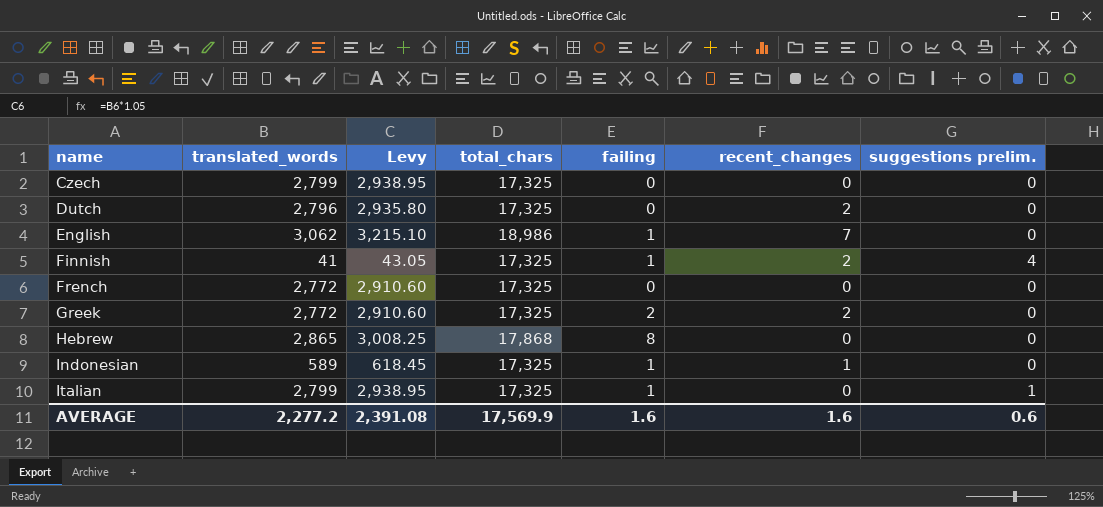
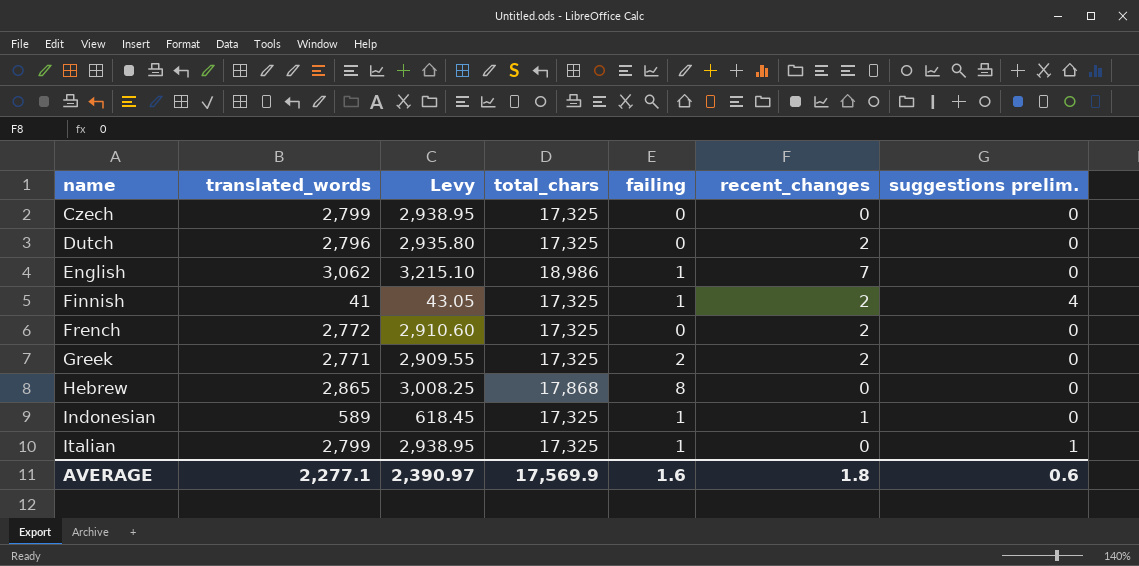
French | recent_changes: 0 -> 2
Greek | translated_words: 2,772 -> 2,771
Greek | Levy: 2,910.60 -> 2,909.55
AVERAGE | translated_words: 2,277.2 -> 2,277.1
AVERAGE | Levy: 2,391.08 -> 2,390.97
AVERAGE | recent_changes: 1.6 -> 1.8

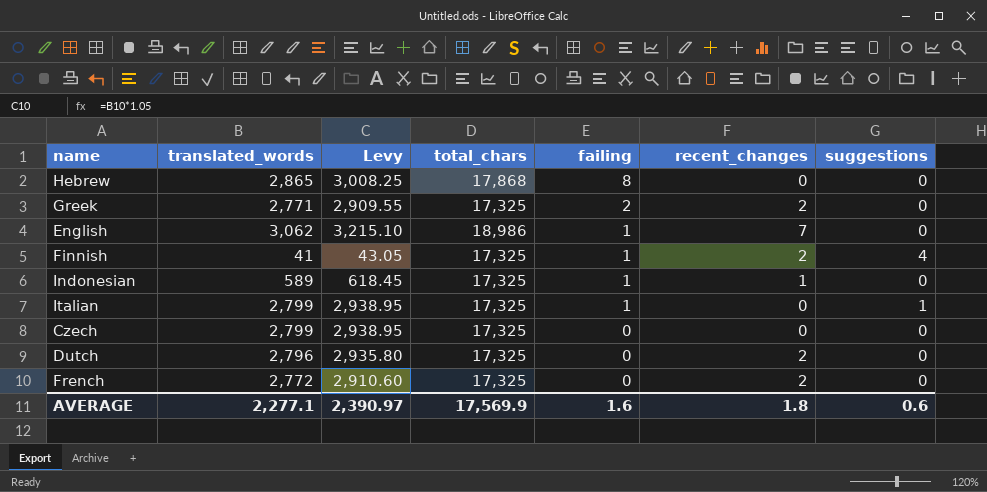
row order: name ascending -> failing descending
column name: suggestions prelim. -> suggestions

